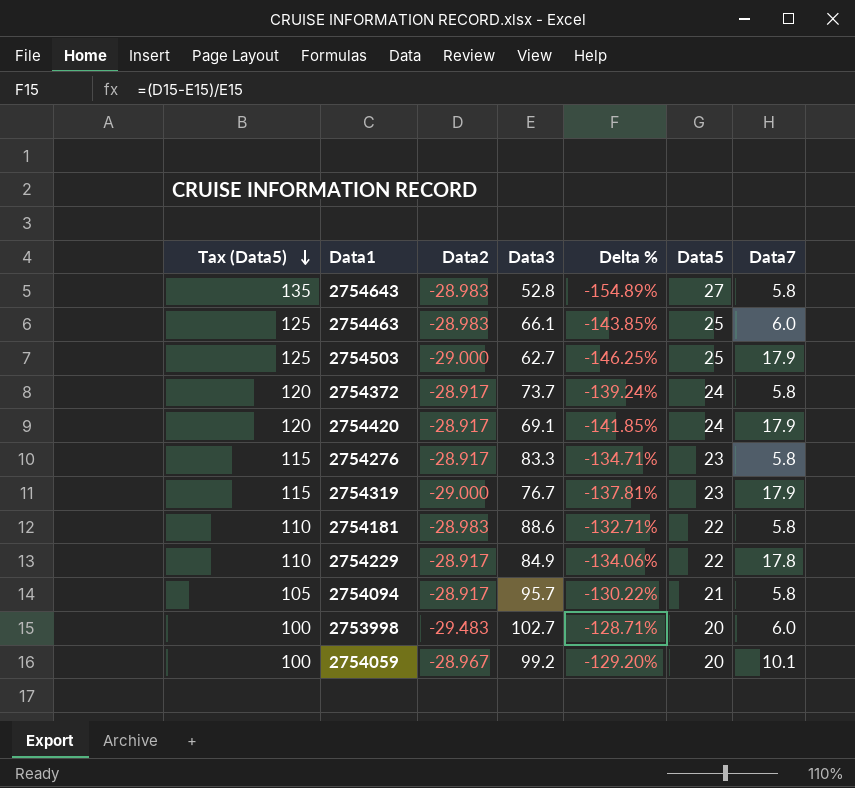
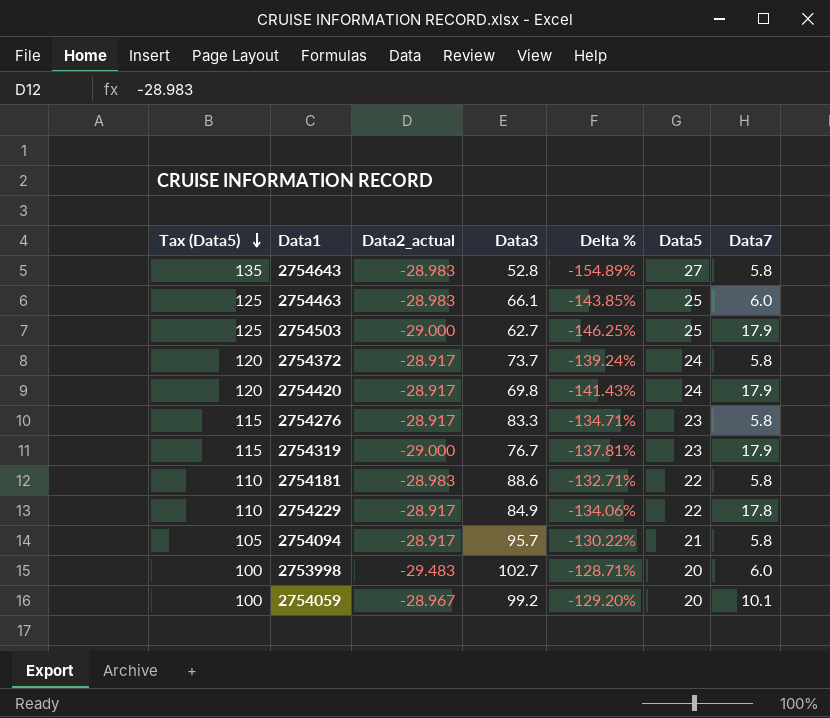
column name: Data2 -> Data2_actual
2754420 | Data3: 69.1 -> 69.8
2754420 | Delta %: -141.85% -> -141.43%

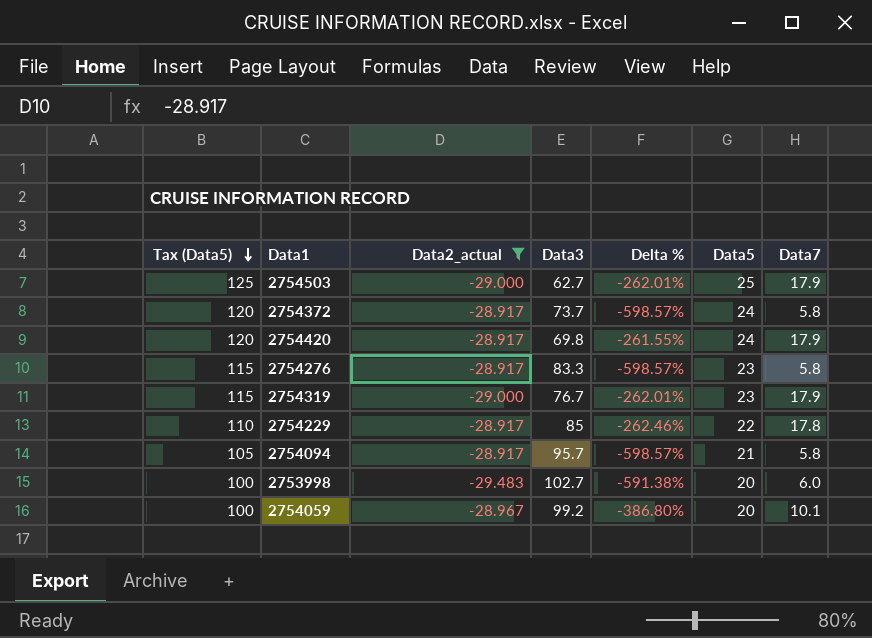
filter: none -> Data2_actual != -28.983
column Delta % | formula: ([Data2_actual] - [Data3]) / [Data3] -> ([Data2_actual] - [Data7]) / [Data7]
2754229 | Data3: 84.9 -> 85

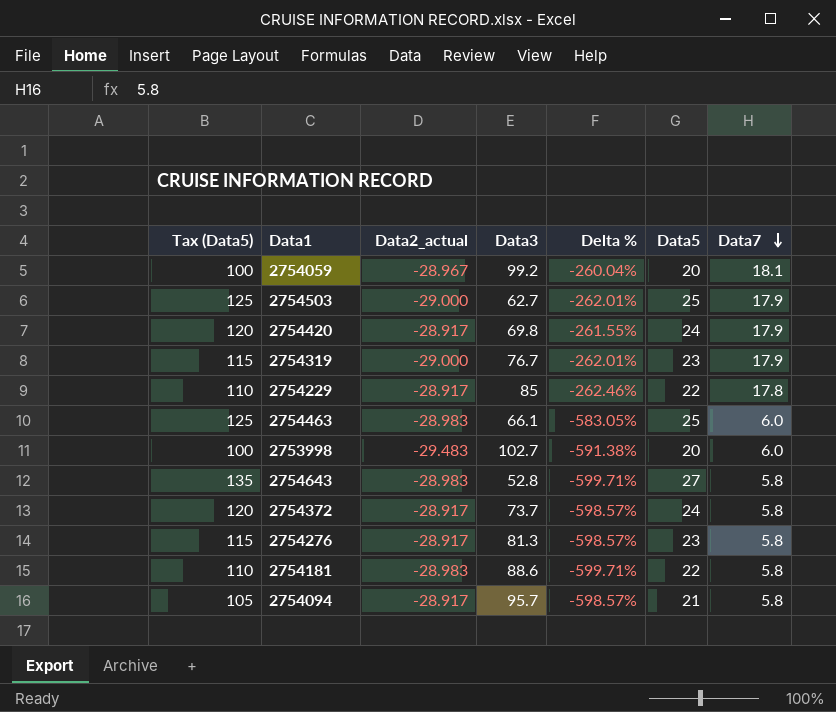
filter: Data2_actual != -28.983 -> none
row order: Tax (Data5) descending -> Data7 descending
2754059 | Delta %: -386.80% -> -260.04%
2754059 | Data7: 10.1 -> 18.1
2754276 | Data3: 83.3 -> 81.3

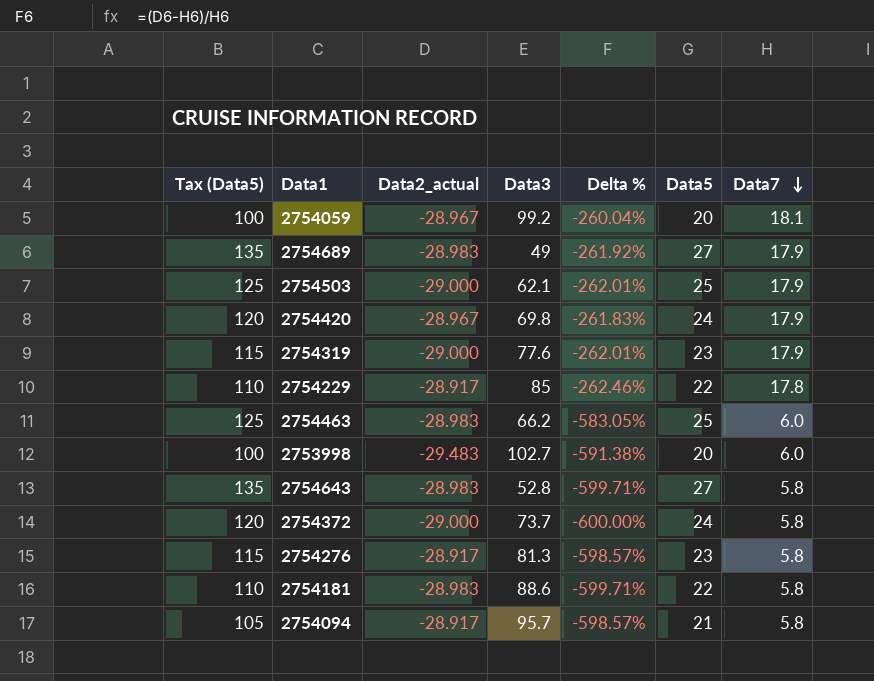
row 2754689: none -> 135 | -28.983 | 49 | -261.92% | 27 | 17.9
2754503 | Data3: 62.7 -> 62.1
2754420 | Data2_actual: -28.917 -> -28.967
2754420 | Delta %: -261.55% -> -261.83%
2754319 | Data3: 76.7 -> 77.6
2754463 | Data3: 66.1 -> 66.2
2754372 | Data2_actual: -28.917 -> -29.000
2754372 | Delta %: -598.57% -> -600.00%

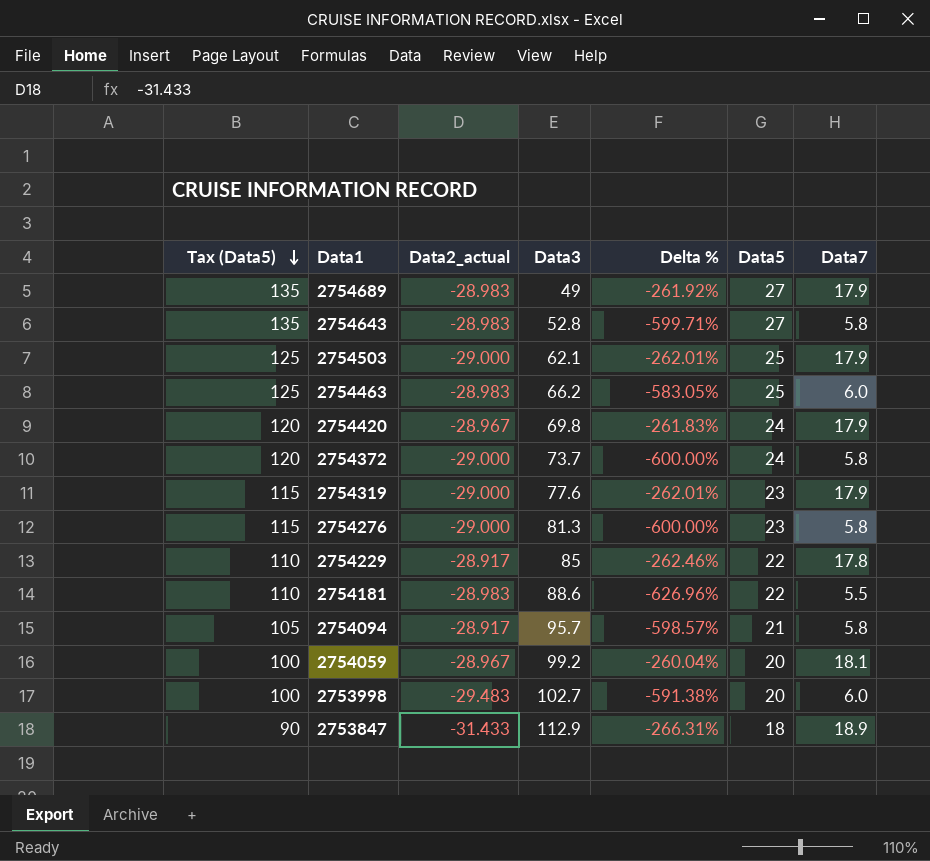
row order: Data7 descending -> Tax (Data5) descending
2754276 | Data2_actual: -28.917 -> -29.000
2754276 | Delta %: -598.57% -> -600.00%
2754181 | Delta %: -599.71% -> -626.96%
2754181 | Data7: 5.8 -> 5.5
row 2753847: none -> 90 | -31.433 | 112.9 | -266.31% | 18 | 18.9

